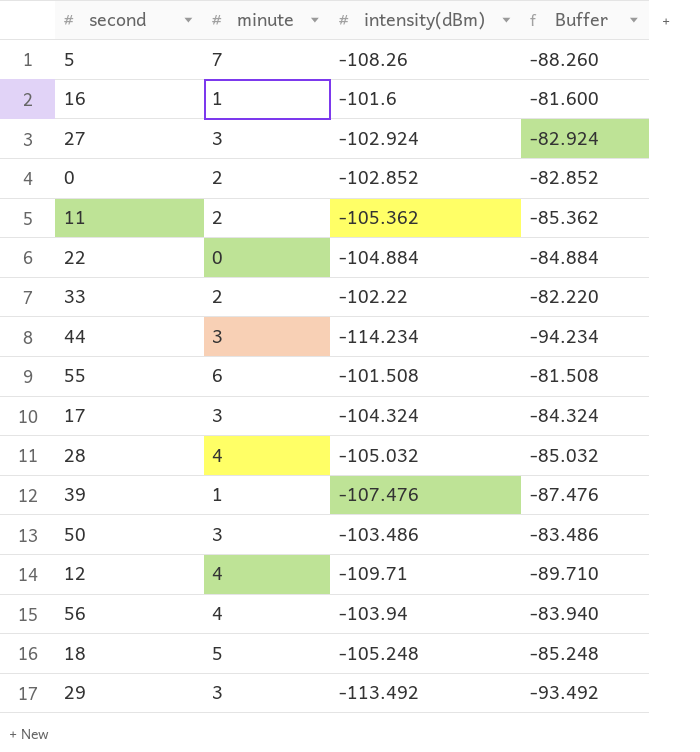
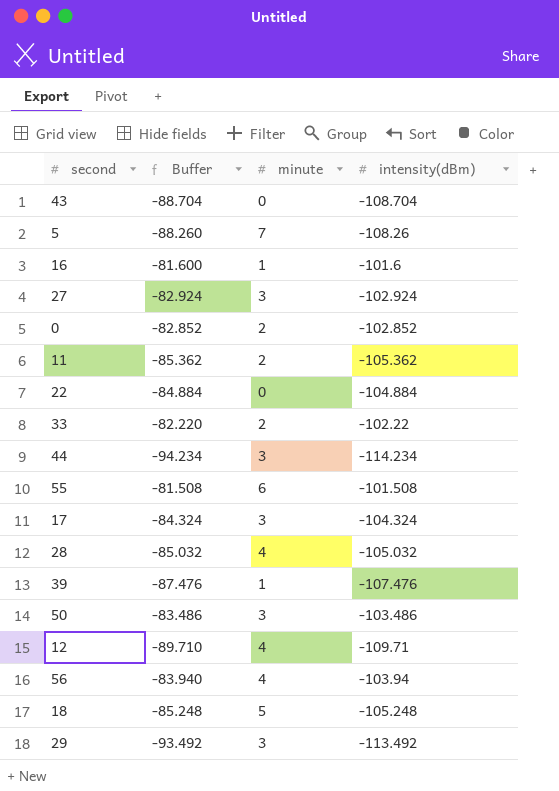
column Buffer | position: 4 -> 2
row 43: none -> -88.704 | 0 | -108.704

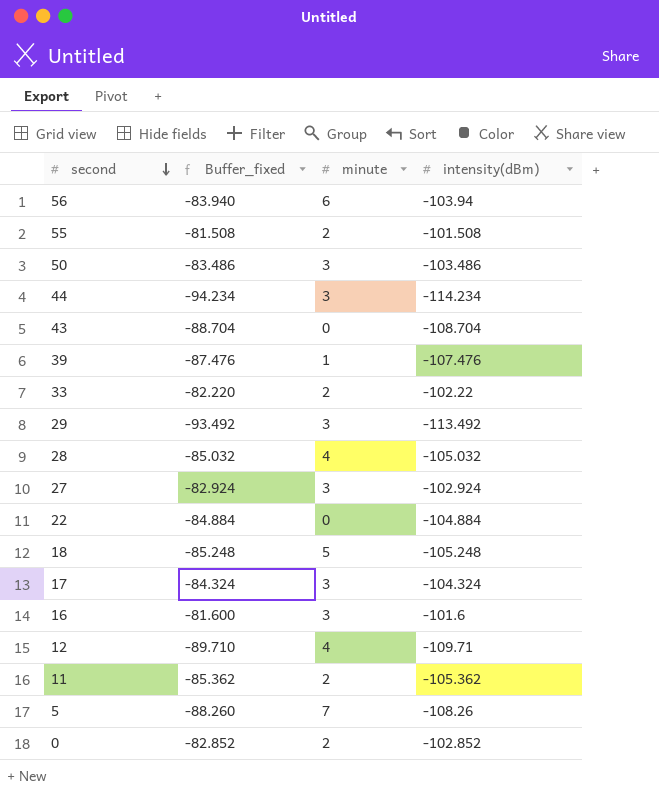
row order: none -> second descending
column name: Buffer -> Buffer_fixed
56 | minute: 4 -> 6
55 | minute: 6 -> 2
16 | minute: 1 -> 3

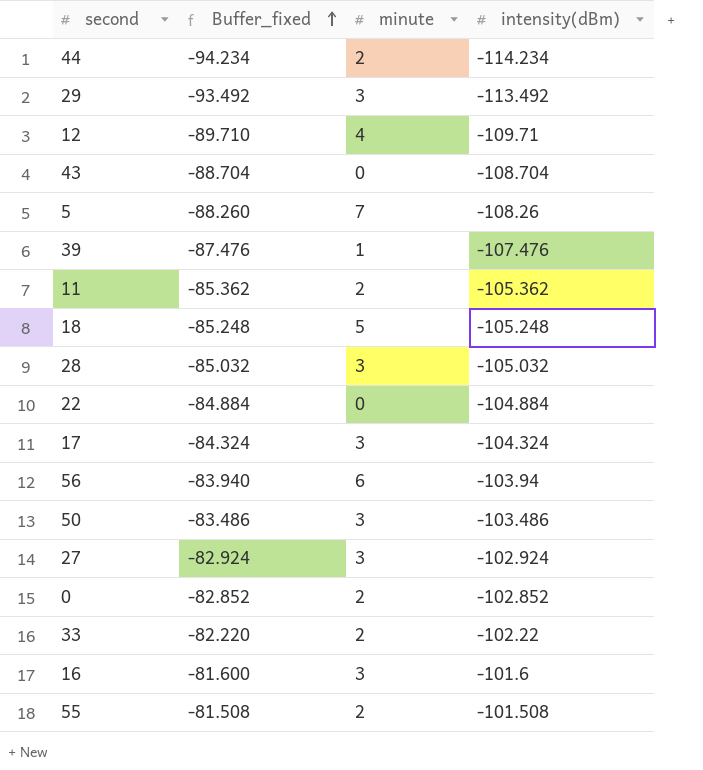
row order: second descending -> Buffer_fixed ascending
44 | minute: 3 -> 2
28 | minute: 4 -> 3

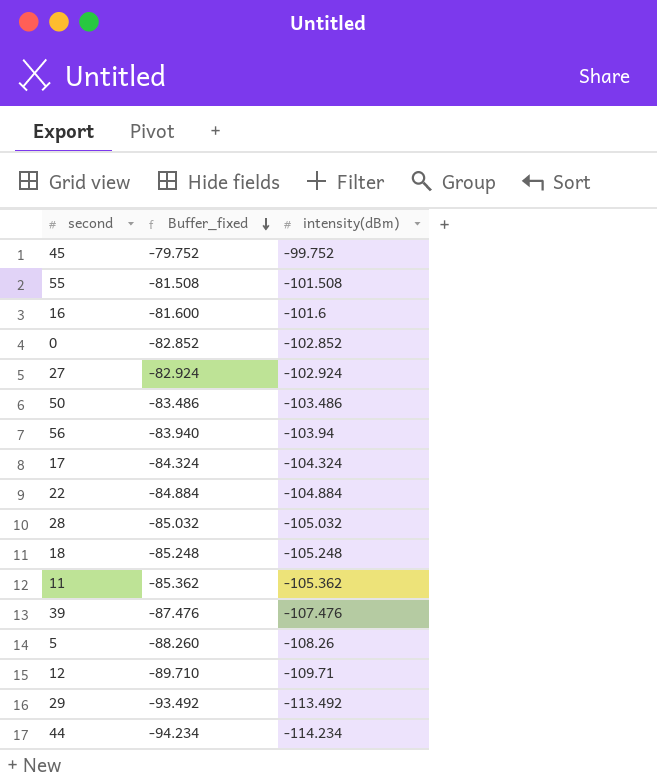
row order: Buffer_fixed ascending -> Buffer_fixed descending
column minute | position: 3 -> none
row 43: -88.704 | 0 | -108.704 -> none
row 33: -82.220 | 2 | -102.22 -> none
row 45: none -> -79.752 | -99.752

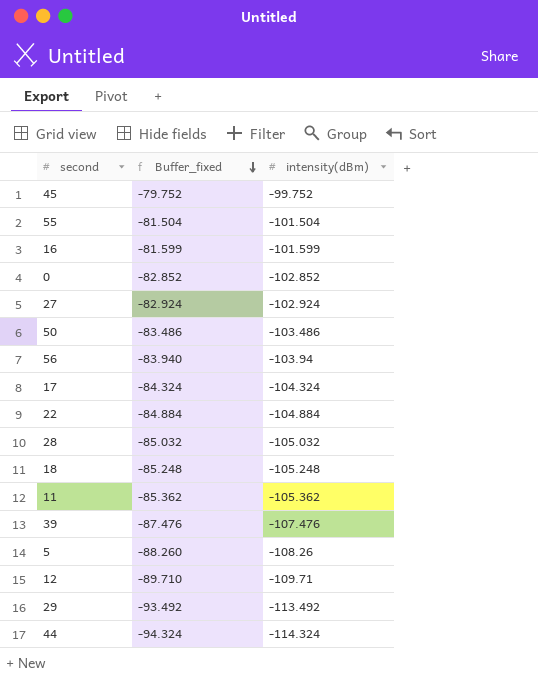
55 | Buffer_fixed: -81.508 -> -81.504
55 | intensity(dBm): -101.508 -> -101.504
16 | Buffer_fixed: -81.600 -> -81.599
16 | intensity(dBm): -101.6 -> -101.599
44 | Buffer_fixed: -94.234 -> -94.324
44 | intensity(dBm): -114.234 -> -114.324

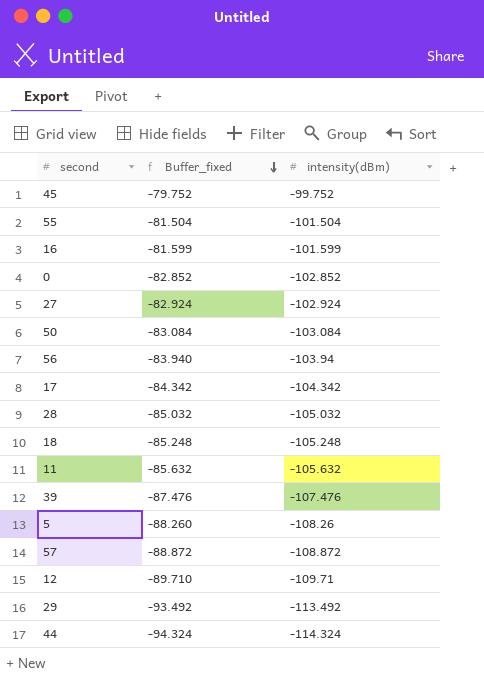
row 22: -84.884 | -104.884 -> none
50 | Buffer_fixed: -83.486 -> -83.084
50 | intensity(dBm): -103.486 -> -103.084
17 | Buffer_fixed: -84.324 -> -84.342
17 | intensity(dBm): -104.324 -> -104.342
11 | Buffer_fixed: -85.362 -> -85.632
11 | intensity(dBm): -105.362 -> -105.632
row 57: none -> -88.872 | -108.872

